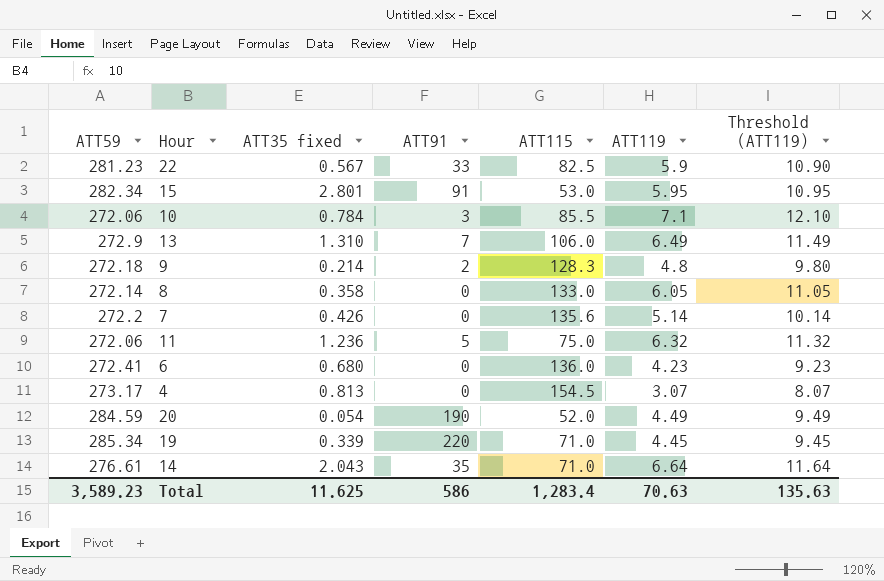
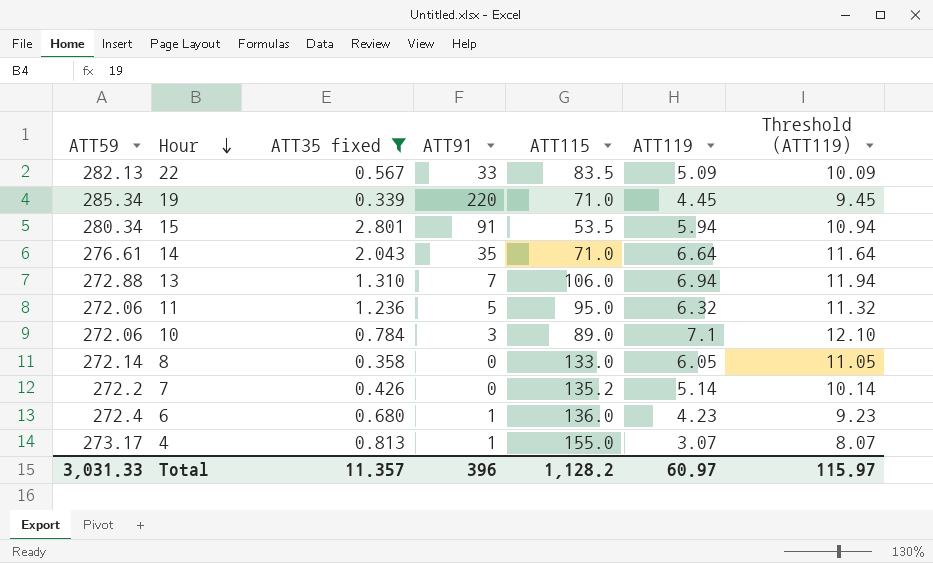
filter: none -> ATT35 fixed >= 0.339
row order: none -> Hour descending
22 | ATT59: 281.23 -> 282.13
22 | ATT115: 82.5 -> 83.5
22 | ATT119: 5.9 -> 5.09
22 | Threshold (ATT119): 10.90 -> 10.09
15 | ATT59: 282.34 -> 280.34
15 | ATT115: 53.0 -> 53.5
15 | ATT119: 5.95 -> 5.94
15 | Threshold (ATT119): 10.95 -> 10.94
13 | ATT59: 272.9 -> 272.88
13 | ATT119: 6.49 -> 6.94
13 | Threshold (ATT119): 11.49 -> 11.94
11 | ATT115: 75.0 -> 95.0
10 | ATT115: 85.5 -> 89.0
7 | ATT115: 135.6 -> 135.2
6 | ATT59: 272.41 -> 272.4
6 | ATT91: 0 -> 1
4 | ATT91: 0 -> 1
4 | ATT115: 154.5 -> 155.0
Total | ATT59: 3,589.23 -> 3,031.33
Total | ATT35 fixed: 11.625 -> 11.357
Total | ATT91: 586 -> 396
Total | ATT115: 1,283.4 -> 1,128.2
Total | ATT119: 70.63 -> 60.97
Total | Threshold (ATT119): 135.63 -> 115.97

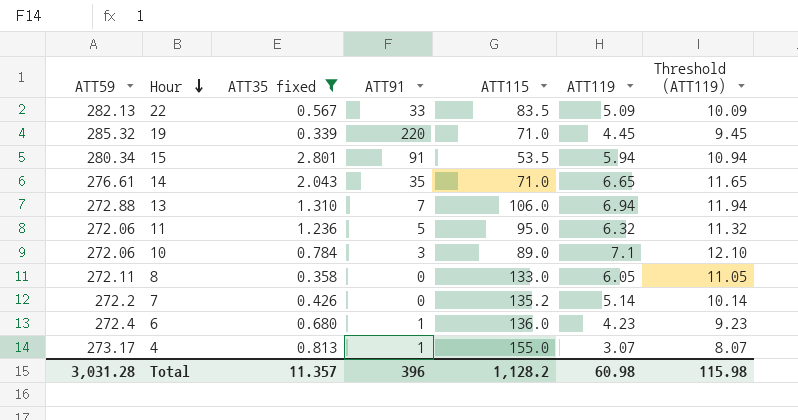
19 | ATT59: 285.34 -> 285.32
14 | ATT119: 6.64 -> 6.65
14 | Threshold (ATT119): 11.64 -> 11.65
8 | ATT59: 272.14 -> 272.11
Total | ATT59: 3,031.33 -> 3,031.28
Total | ATT119: 60.97 -> 60.98
Total | Threshold (ATT119): 115.97 -> 115.98

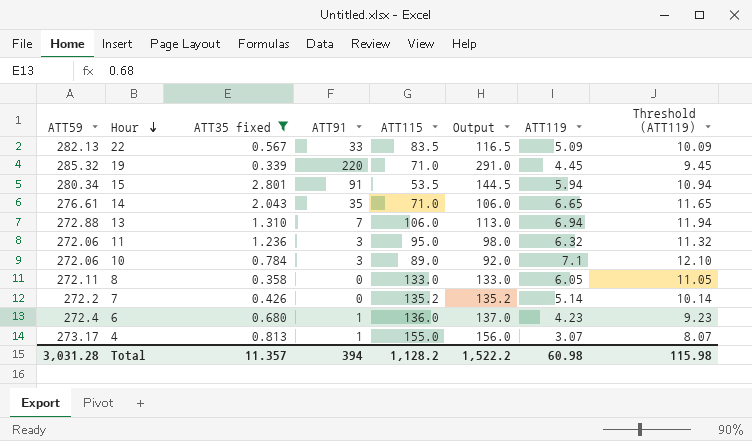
column Output | formula: none -> [ATT91] + [ATT115]
11 | ATT91: 5 -> 3
Total | ATT91: 396 -> 394

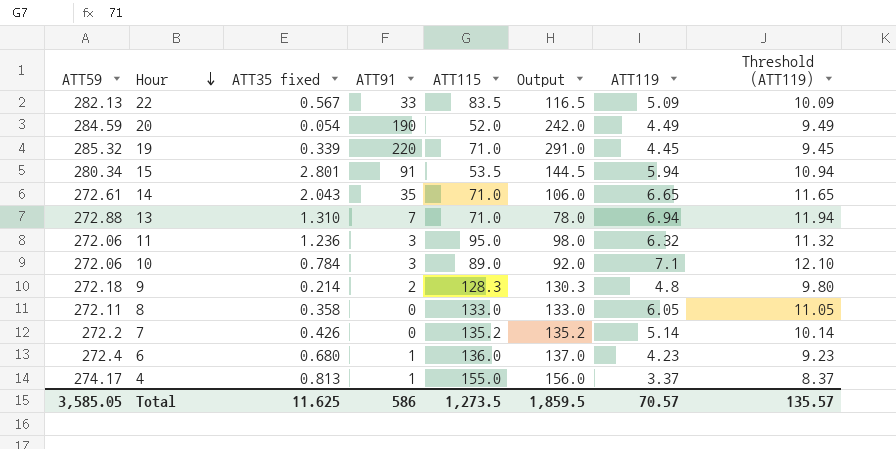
filter: ATT35 fixed >= 0.339 -> none
14 | ATT59: 276.61 -> 272.61
13 | ATT115: 106.0 -> 71.0
13 | Output: 113.0 -> 78.0
4 | ATT59: 273.17 -> 274.17
4 | ATT119: 3.07 -> 3.37
4 | Threshold (ATT119): 8.07 -> 8.37
Total | ATT59: 3,031.28 -> 3,585.05
Total | ATT35 fixed: 11.357 -> 11.625
Total | ATT91: 394 -> 586
Total | ATT115: 1,128.2 -> 1,273.5
Total | Output: 1,522.2 -> 1,859.5
Total | ATT119: 60.98 -> 70.57
Total | Threshold (ATT119): 115.98 -> 135.57

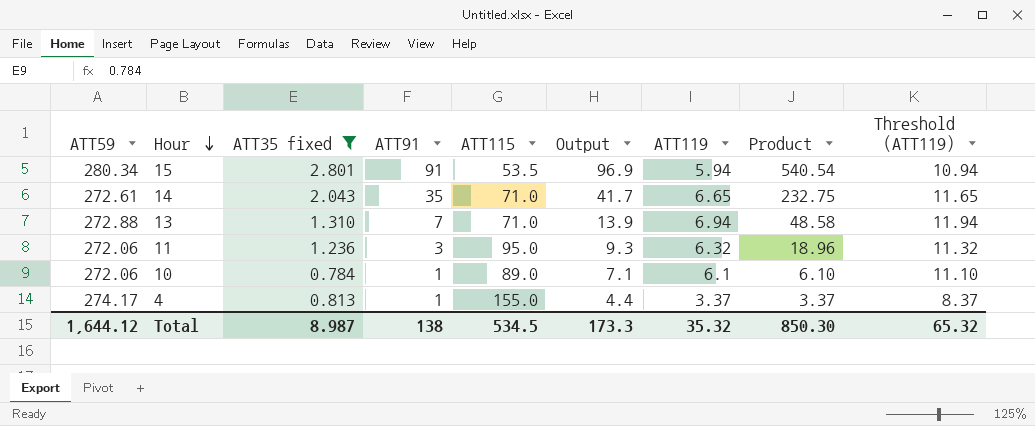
filter: none -> ATT35 fixed >= 0.784
column Output | formula: [ATT91] + [ATT115] -> [ATT91] + [ATT119]
column Product | formula: none -> [ATT91] * [ATT119]
10 | ATT91: 3 -> 1
10 | ATT119: 7.1 -> 6.1
10 | Threshold (ATT119): 12.10 -> 11.10
Total | ATT59: 3,585.05 -> 1,644.12
Total | ATT35 fixed: 11.625 -> 8.987
Total | ATT91: 586 -> 138
Total | ATT115: 1,273.5 -> 534.5
Total | Output: 1,859.5 -> 173.3
Total | ATT119: 70.57 -> 35.32
Total | Threshold (ATT119): 135.57 -> 65.32

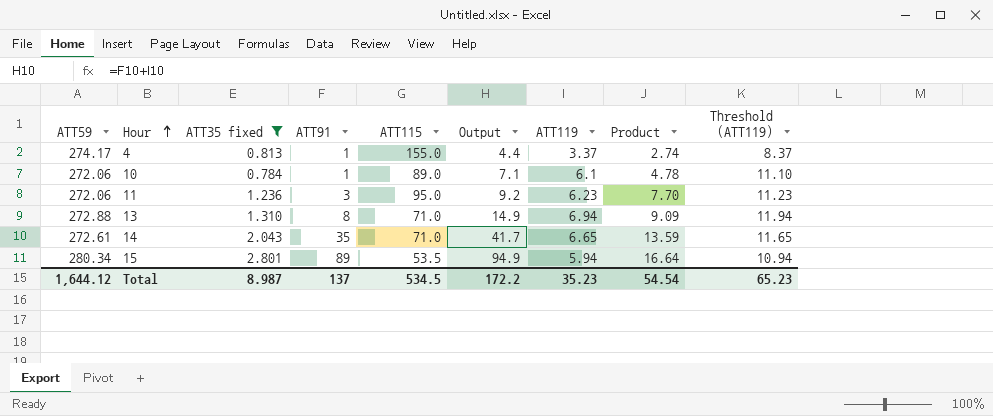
row order: Hour descending -> Hour ascending
column Product | formula: [ATT91] * [ATT119] -> [ATT35 fixed] * [ATT119]
11 | Output: 9.3 -> 9.2
11 | ATT119: 6.32 -> 6.23
11 | Threshold (ATT119): 11.32 -> 11.23
13 | ATT91: 7 -> 8
13 | Output: 13.9 -> 14.9
15 | ATT91: 91 -> 89
15 | Output: 96.9 -> 94.9
Total | ATT91: 138 -> 137
Total | Output: 173.3 -> 172.2
Total | ATT119: 35.32 -> 35.23
Total | Product: 850.30 -> 54.54
Total | Threshold (ATT119): 65.32 -> 65.23

